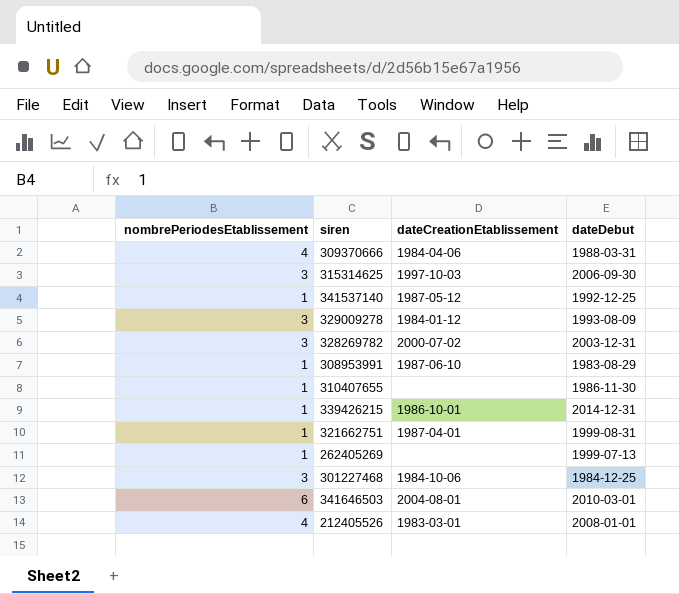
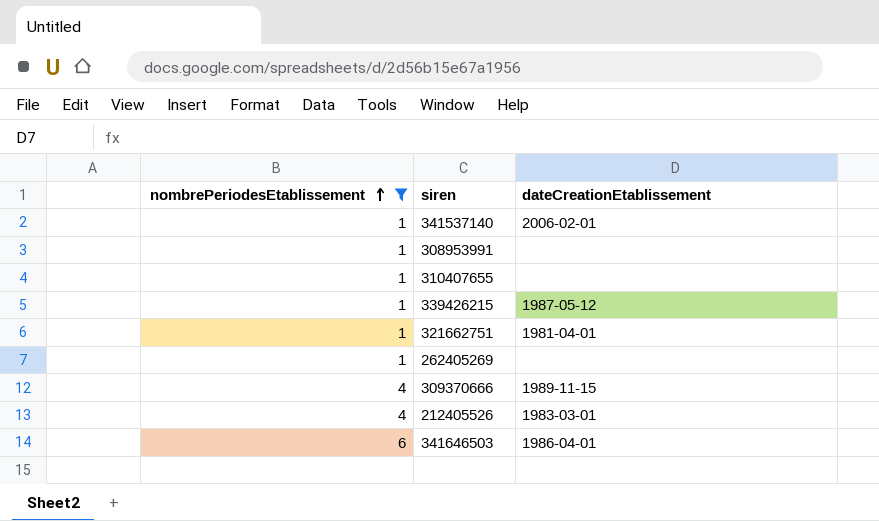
filter: none -> nombrePeriodesEtablissement != 3
row order: none -> nombrePeriodesEtablissement ascending
column dateDebut | position: 4 -> none
341537140 | dateCreationEtablissement: 1987-05-12 -> 2006-02-01
308953991 | dateCreationEtablissement: 1987-06-10 -> none
339426215 | dateCreationEtablissement: 1986-10-01 -> 1987-05-12
321662751 | dateCreationEtablissement: 1987-04-01 -> 1981-04-01
309370666 | dateCreationEtablissement: 1984-04-06 -> 1989-11-15
341646503 | dateCreationEtablissement: 2004-08-01 -> 1986-04-01

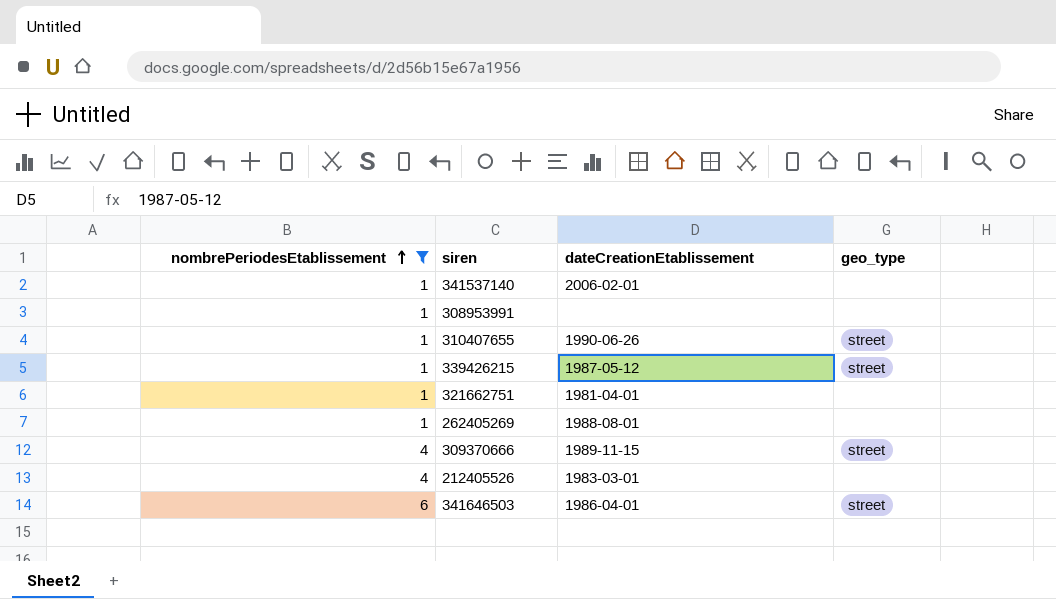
column geo_type | position: none -> 4
310407655 | dateCreationEtablissement: none -> 1990-06-26
262405269 | dateCreationEtablissement: none -> 1988-08-01

